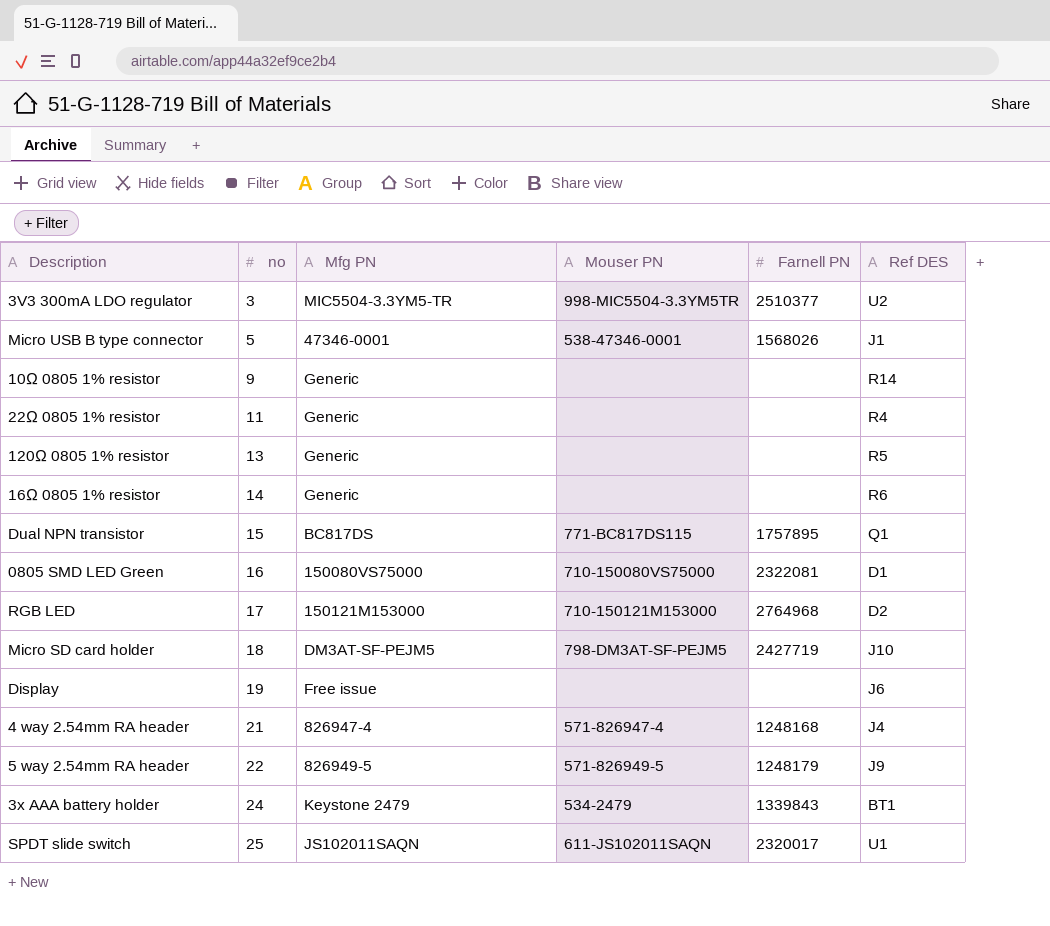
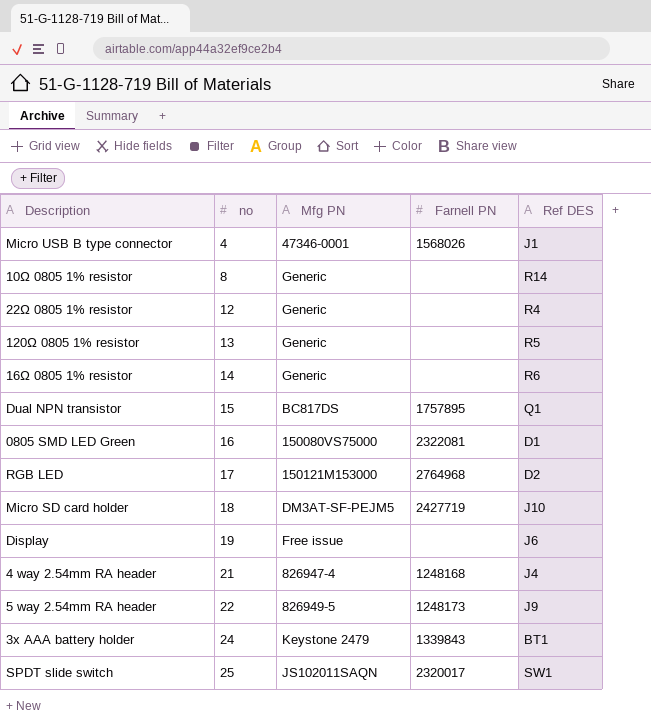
column Mouser PN | position: 4 -> none
row 3V3 300mA LDO regulator: 3 | MIC5504-3.3YM5-TR | 998-MIC5504-3.3YM5TR | 2510377 | U2 -> none
Micro USB B type connector | no: 5 -> 4
10Ω 0805 1% resistor | no: 9 -> 8
22Ω 0805 1% resistor | no: 11 -> 12
5 way 2.54mm RA header | Farnell PN: 1248179 -> 1248173
SPDT slide switch | Ref DES: U1 -> SW1

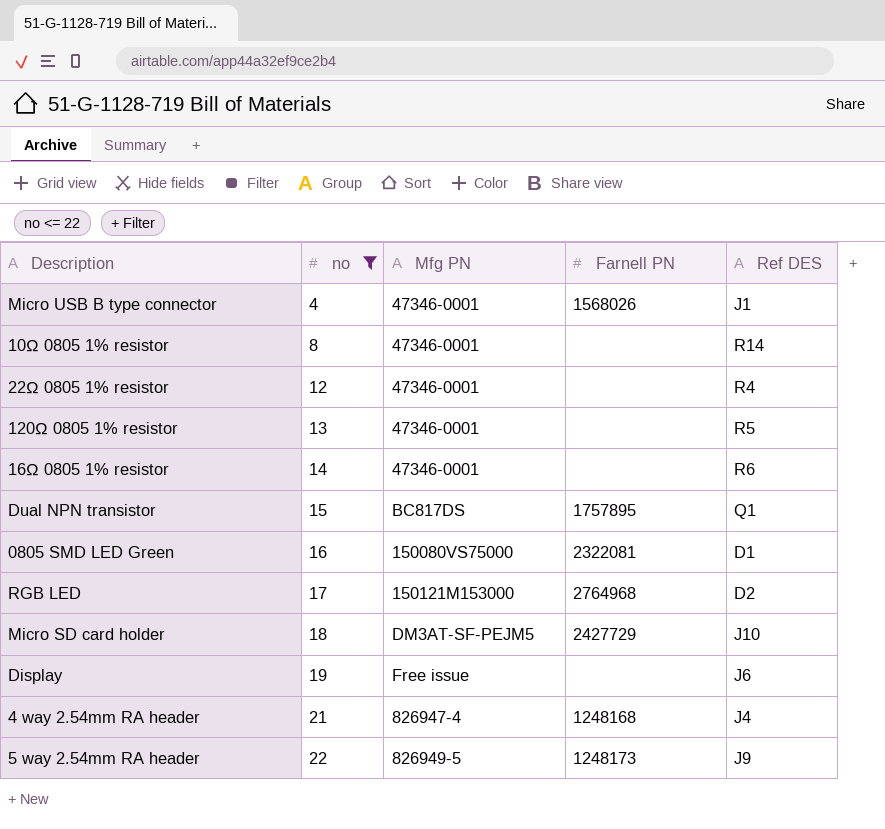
filter: none -> no <= 22
10Ω 0805 1% resistor | Mfg PN: Generic -> 47346-0001
22Ω 0805 1% resistor | Mfg PN: Generic -> 47346-0001
120Ω 0805 1% resistor | Mfg PN: Generic -> 47346-0001
16Ω 0805 1% resistor | Mfg PN: Generic -> 47346-0001
Micro SD card holder | Farnell PN: 2427719 -> 2427729

